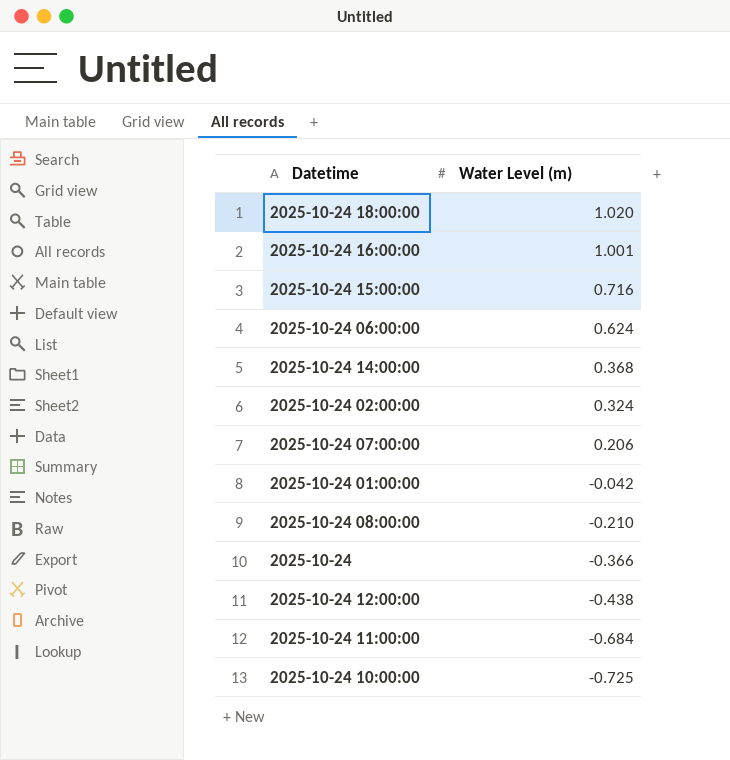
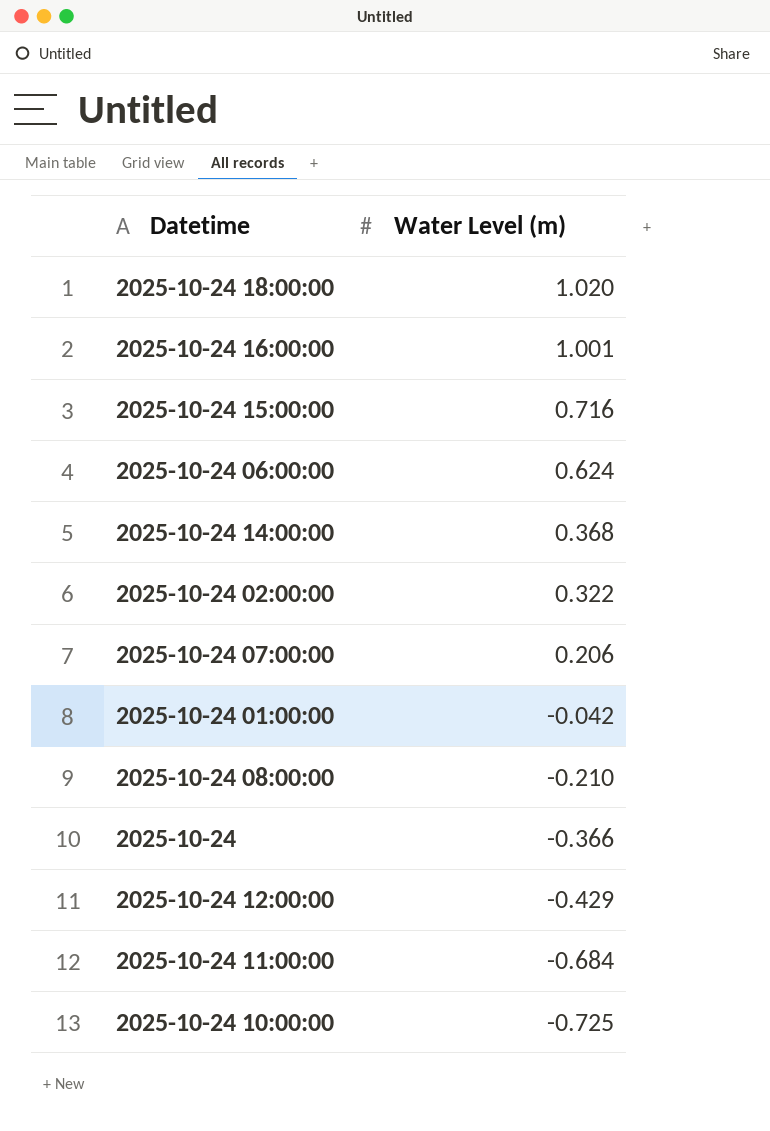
2025-10-24 02:00:00 | Water Level (m): 0.324 -> 0.322
2025-10-24 12:00:00 | Water Level (m): -0.438 -> -0.429

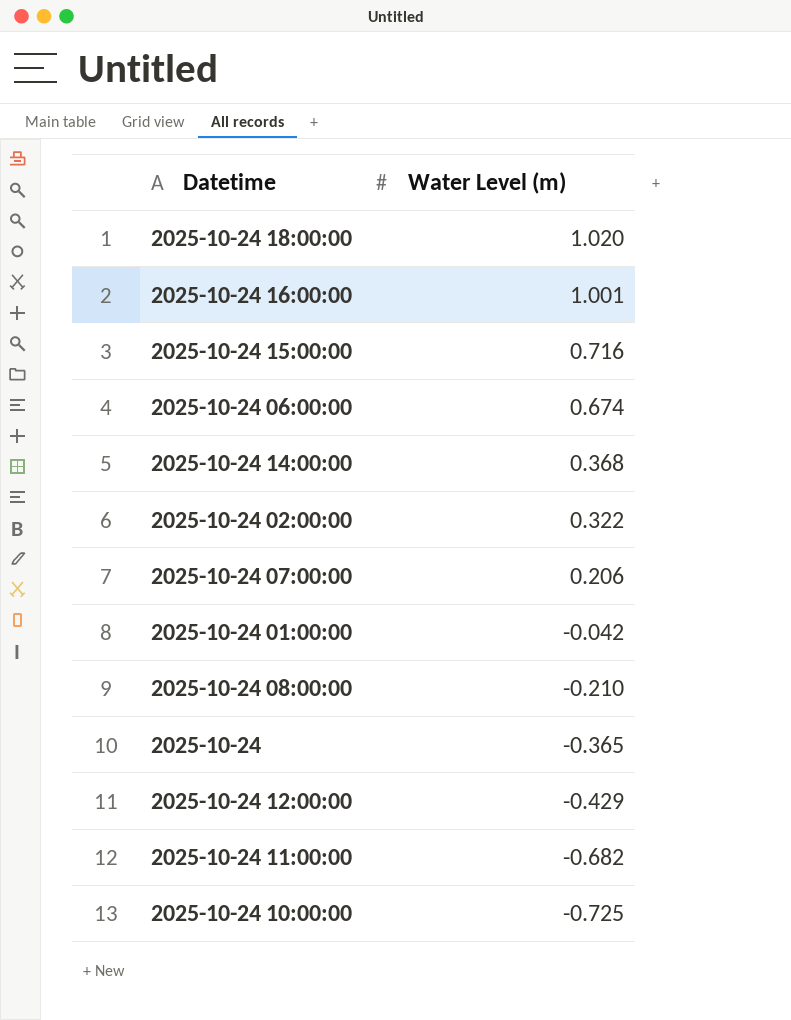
2025-10-24 06:00:00 | Water Level (m): 0.624 -> 0.674
2025-10-24 | Water Level (m): -0.366 -> -0.365
2025-10-24 11:00:00 | Water Level (m): -0.684 -> -0.682

